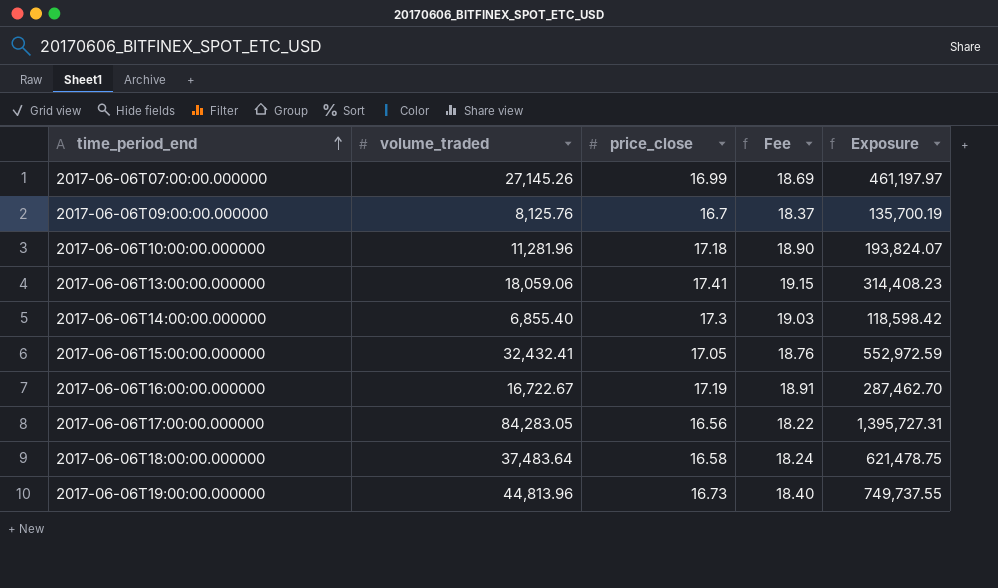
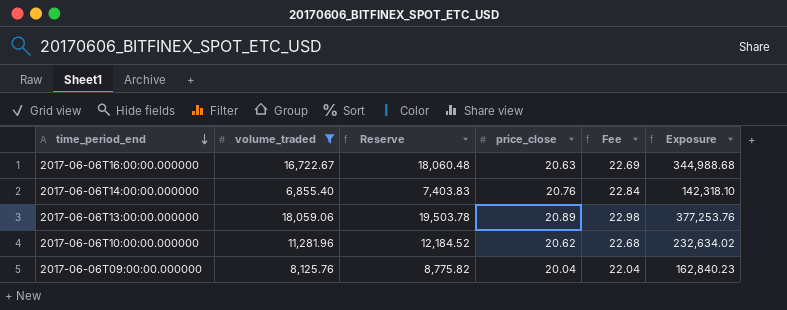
filter: none -> volume_traded <= 18,059.06
row order: time_period_end ascending -> time_period_end descending
column Reserve | formula: none -> [volume_traded] * 1.08
2017-06-06T16:00:00.000000 | price_close: 17.19 -> 20.63
2017-06-06T16:00:00.000000 | Fee: 18.91 -> 22.69
2017-06-06T16:00:00.000000 | Exposure: 287,462.70 -> 344,988.68
2017-06-06T14:00:00.000000 | price_close: 17.3 -> 20.76
2017-06-06T14:00:00.000000 | Fee: 19.03 -> 22.84
2017-06-06T14:00:00.000000 | Exposure: 118,598.42 -> 142,318.10
2017-06-06T13:00:00.000000 | price_close: 17.41 -> 20.89
2017-06-06T13:00:00.000000 | Fee: 19.15 -> 22.98
2017-06-06T13:00:00.000000 | Exposure: 314,408.23 -> 377,253.76
2017-06-06T10:00:00.000000 | price_close: 17.18 -> 20.62
2017-06-06T10:00:00.000000 | Fee: 18.90 -> 22.68
2017-06-06T10:00:00.000000 | Exposure: 193,824.07 -> 232,634.02
2017-06-06T09:00:00.000000 | price_close: 16.7 -> 20.04
2017-06-06T09:00:00.000000 | Fee: 18.37 -> 22.04
2017-06-06T09:00:00.000000 | Exposure: 135,700.19 -> 162,840.23

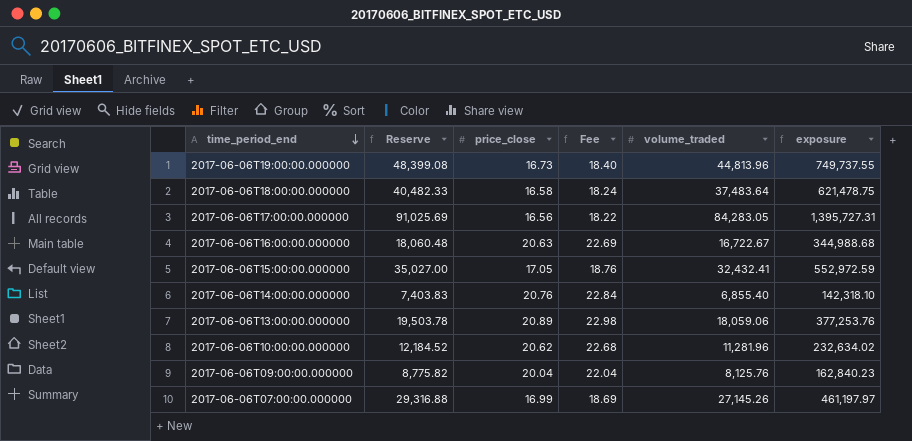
filter: volume_traded <= 18,059.06 -> none
column volume_traded | position: 2 -> 5
column name: Exposure -> exposure

